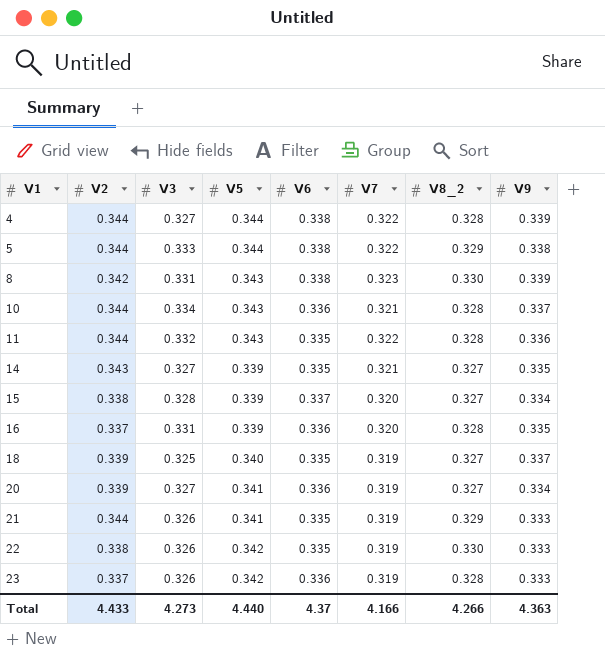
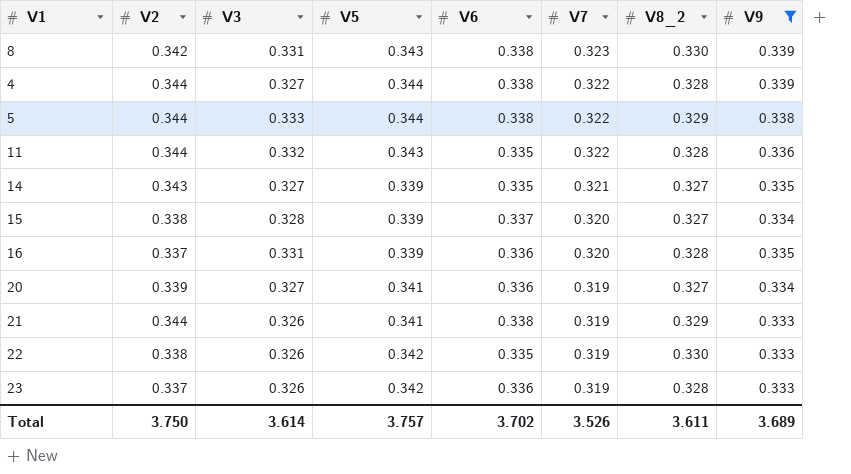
filter: none -> V9 != 0.337
row order: V1 ascending -> V7 descending
21 | V6: 0.335 -> 0.338
Total | V2: 4.433 -> 3.750
Total | V3: 4.273 -> 3.614
Total | V5: 4.440 -> 3.757
Total | V6: 4.37 -> 3.702
Total | V7: 4.166 -> 3.526
Total | V8_2: 4.266 -> 3.611
Total | V9: 4.363 -> 3.689

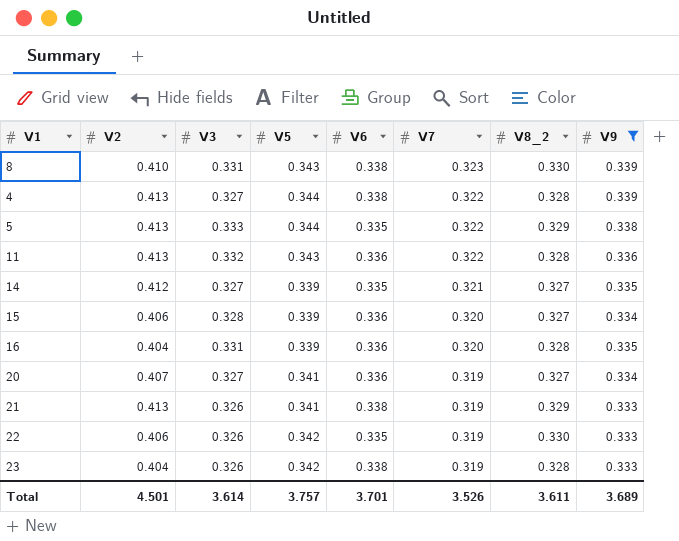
8 | V2: 0.342 -> 0.410
4 | V2: 0.344 -> 0.413
5 | V2: 0.344 -> 0.413
5 | V6: 0.338 -> 0.335
11 | V2: 0.344 -> 0.413
11 | V6: 0.335 -> 0.336
14 | V2: 0.343 -> 0.412
15 | V2: 0.338 -> 0.406
15 | V6: 0.337 -> 0.336
16 | V2: 0.337 -> 0.404
20 | V2: 0.339 -> 0.407
21 | V2: 0.344 -> 0.413
22 | V2: 0.338 -> 0.406
23 | V2: 0.337 -> 0.404
23 | V6: 0.336 -> 0.338
Total | V2: 3.750 -> 4.501
Total | V6: 3.702 -> 3.701

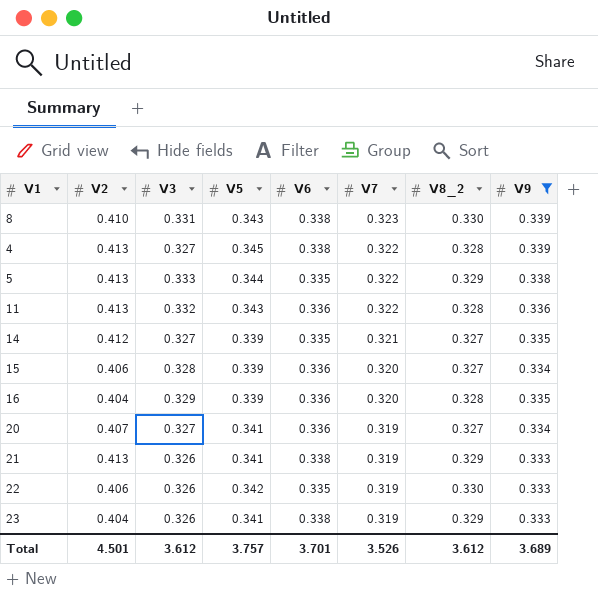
4 | V5: 0.344 -> 0.345
16 | V3: 0.331 -> 0.329
23 | V5: 0.342 -> 0.341
23 | V8_2: 0.328 -> 0.329
Total | V3: 3.614 -> 3.612
Total | V8_2: 3.611 -> 3.612

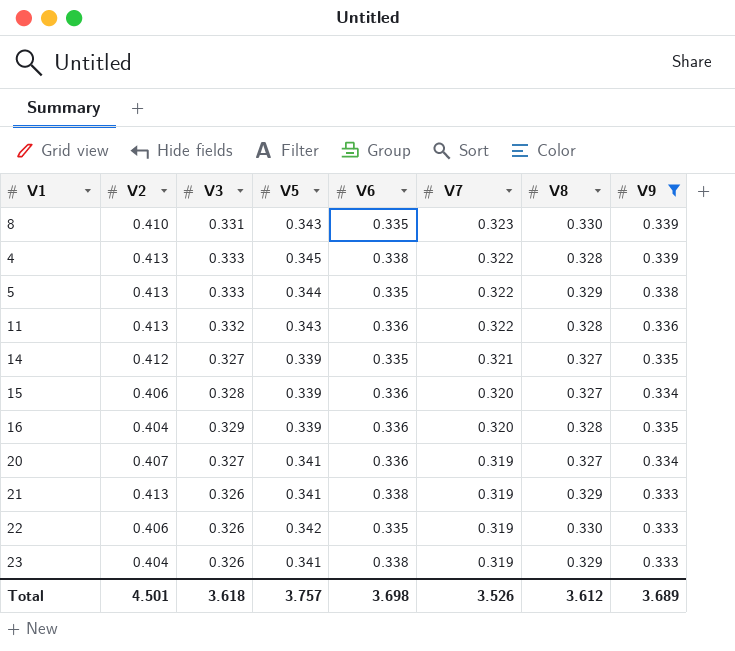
column name: V8_2 -> V8
8 | V6: 0.338 -> 0.335
4 | V3: 0.327 -> 0.333
Total | V3: 3.612 -> 3.618
Total | V6: 3.701 -> 3.698

